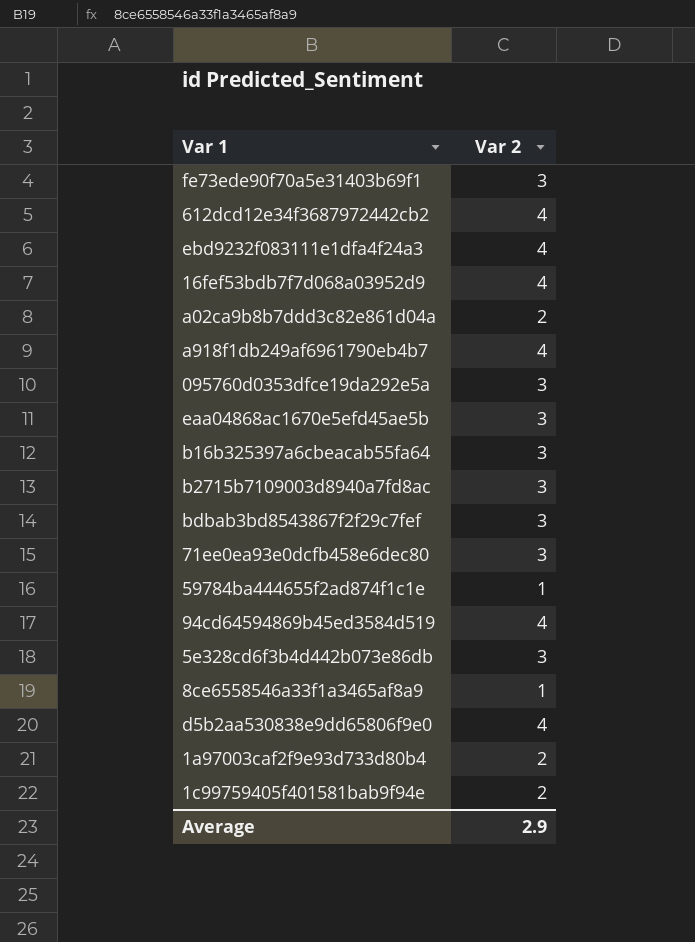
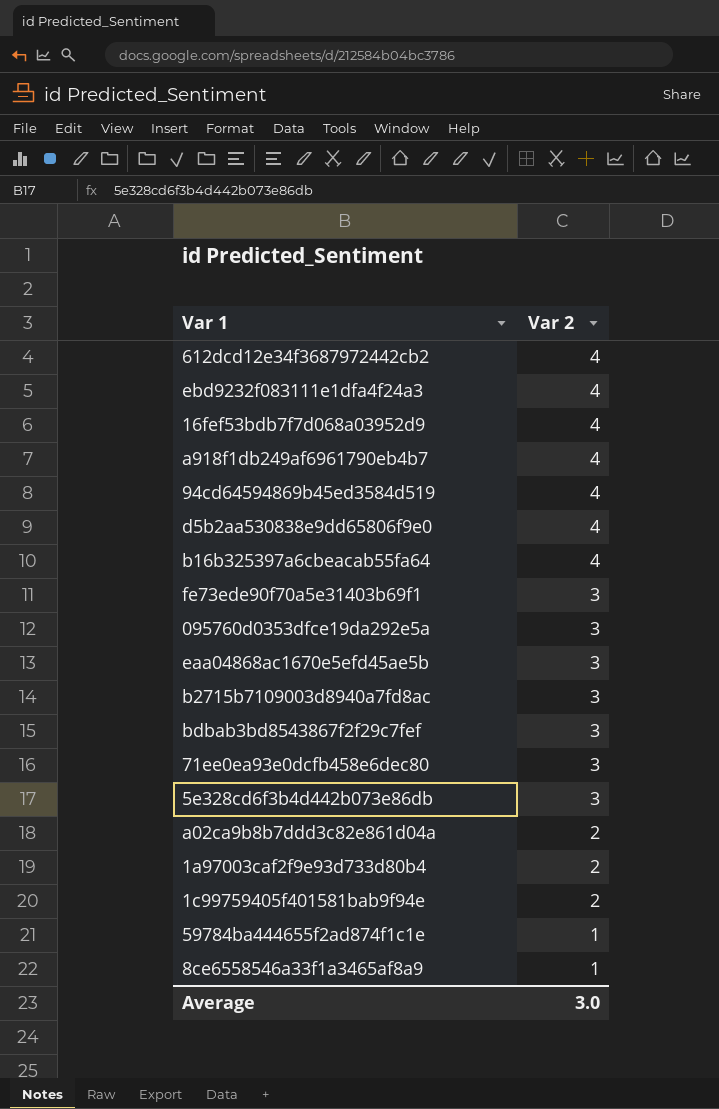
row order: none -> Var 2 descending
b16b325397a6cbeacab55fa64 | Var 2: 3 -> 4
Average | Var 2: 2.9 -> 3.0

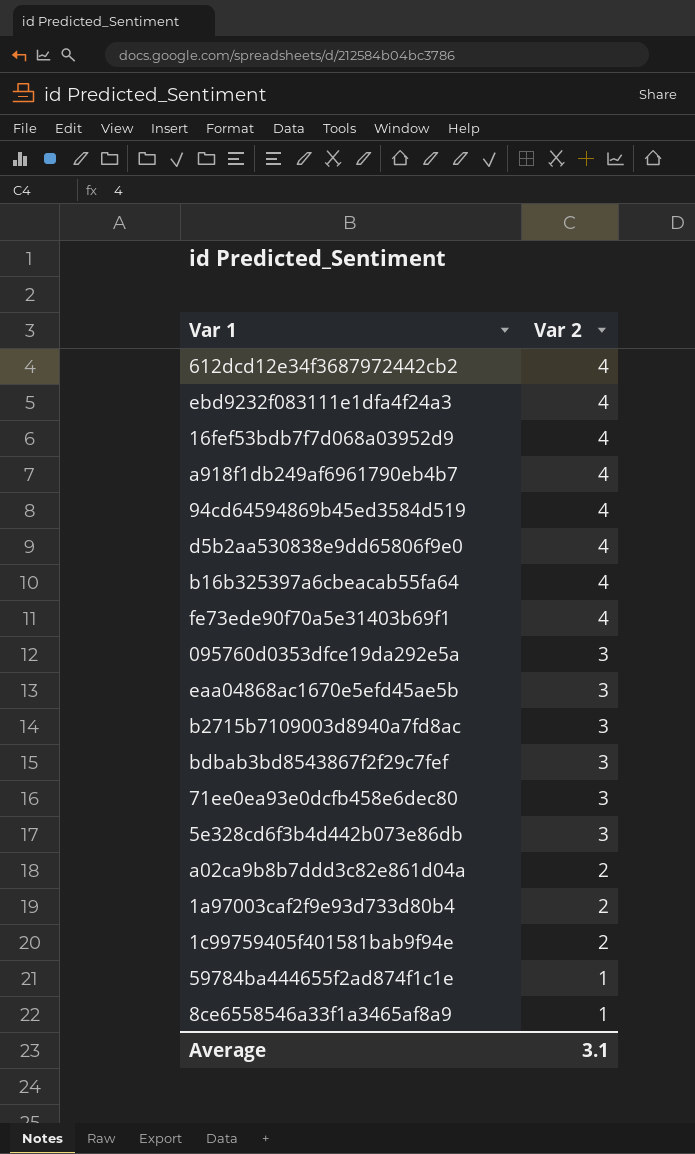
fe73ede90f70a5e31403b69f1 | Var 2: 3 -> 4
Average | Var 2: 3.0 -> 3.1

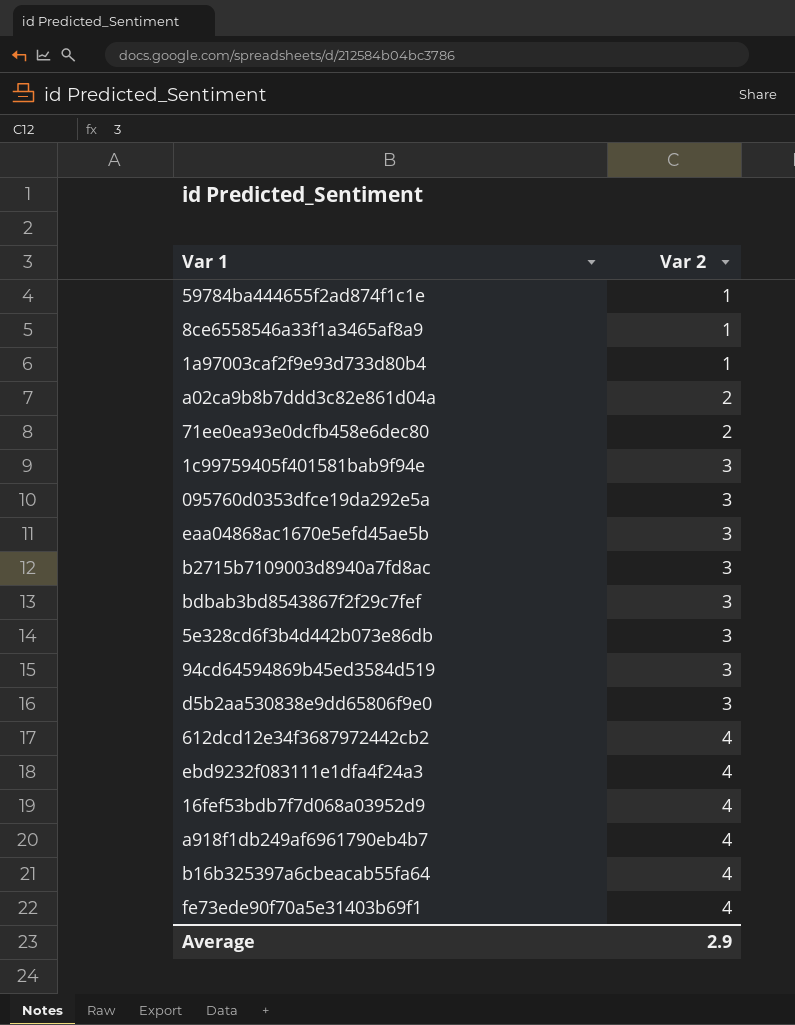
row order: Var 2 descending -> Var 2 ascending
1a97003caf2f9e93d733d80b4 | Var 2: 2 -> 1
71ee0ea93e0dcfb458e6dec80 | Var 2: 3 -> 2
1c99759405f401581bab9f94e | Var 2: 2 -> 3
94cd64594869b45ed3584d519 | Var 2: 4 -> 3
d5b2aa530838e9dd65806f9e0 | Var 2: 4 -> 3
Average | Var 2: 3.1 -> 2.9

